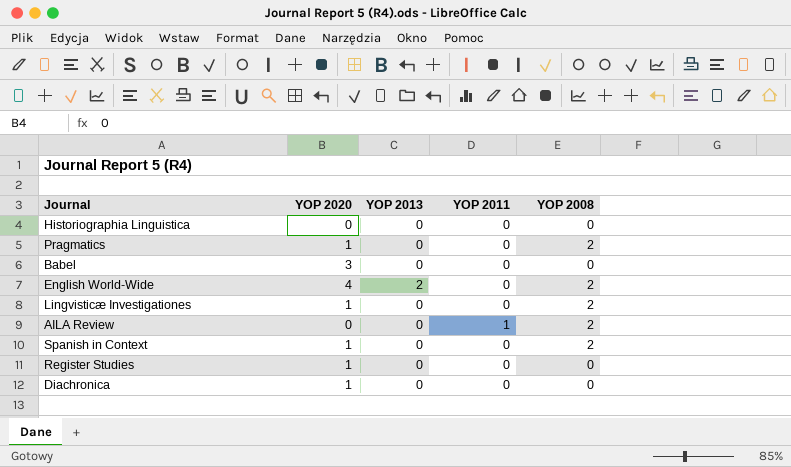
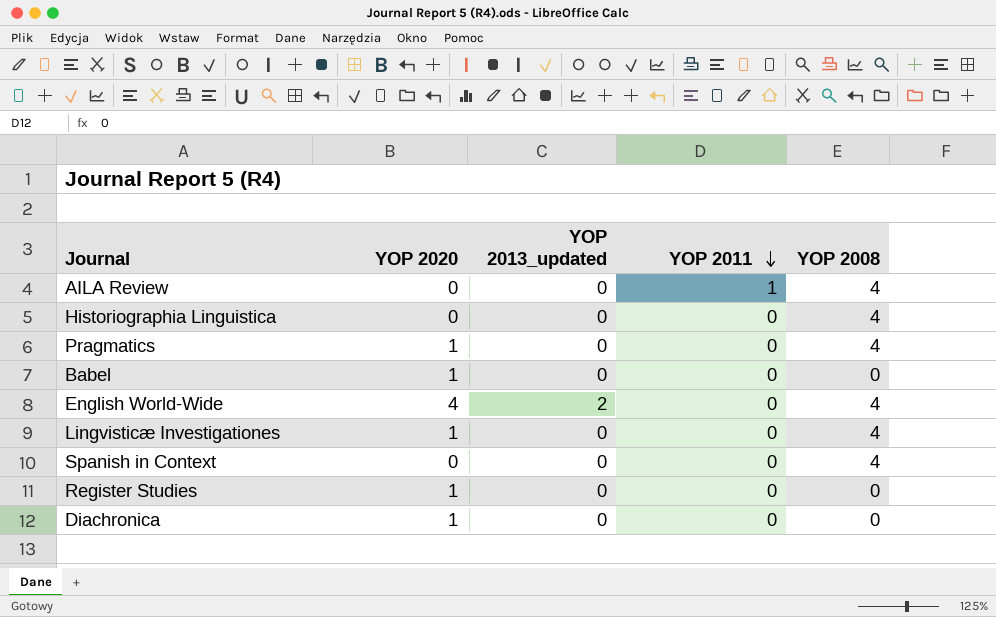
row order: none -> YOP 2011 descending
column name: YOP 2013 -> YOP 2013_updated
AILA Review | YOP 2008: 2 -> 4
Historiographia Linguistica | YOP 2008: 0 -> 4
Pragmatics | YOP 2008: 2 -> 4
Babel | YOP 2020: 3 -> 1
English World-Wide | YOP 2008: 2 -> 4
Lingvisticæ Investigationes | YOP 2008: 2 -> 4
Spanish in Context | YOP 2020: 1 -> 0
Spanish in Context | YOP 2008: 2 -> 4

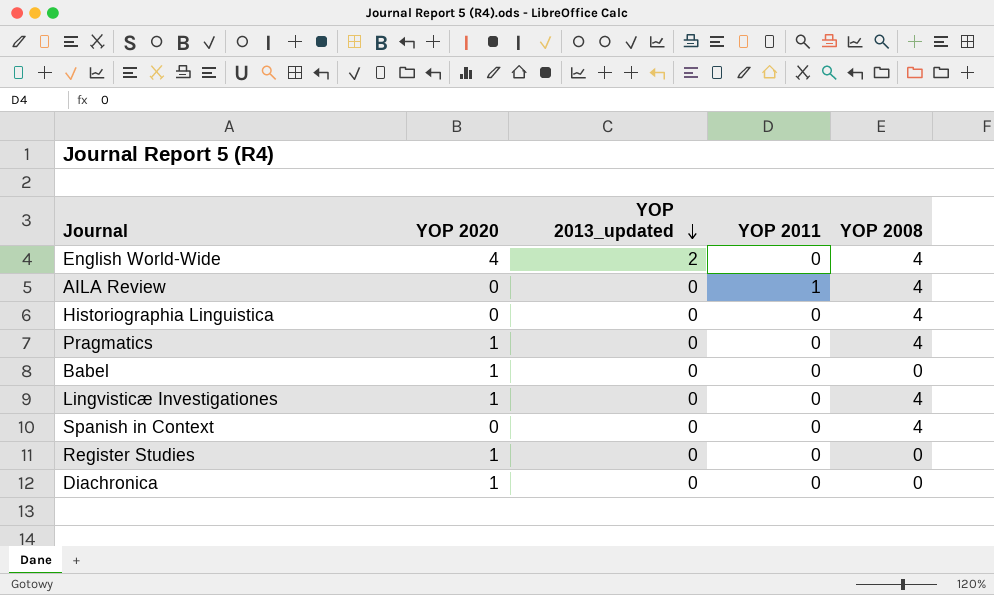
row order: YOP 2011 descending -> YOP 2013_updated descending

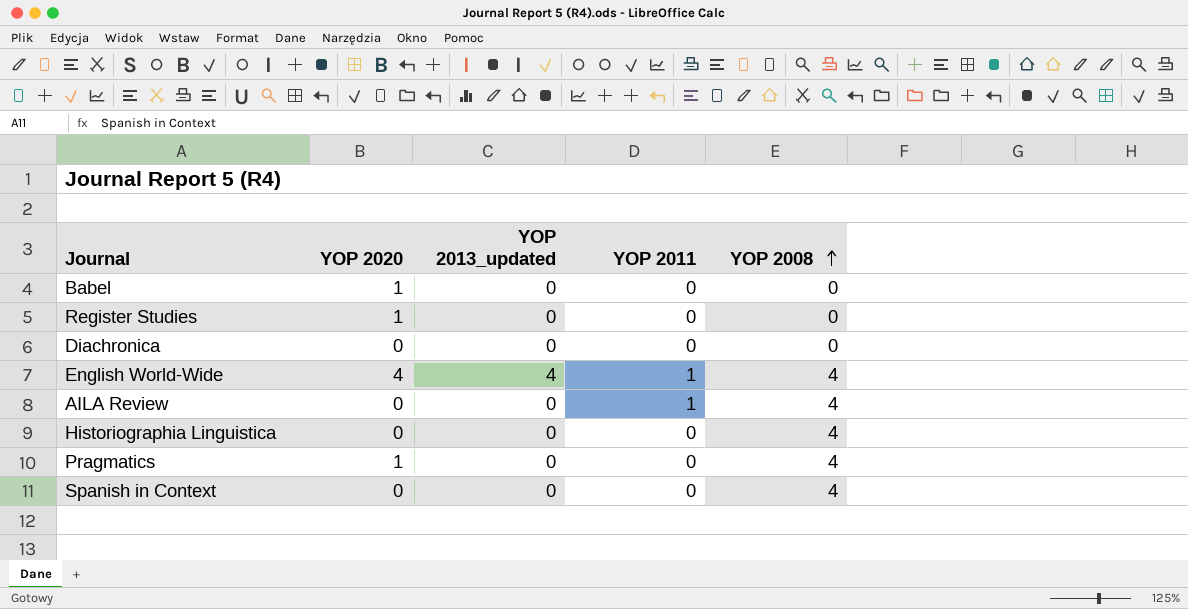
row order: YOP 2013_updated descending -> YOP 2008 ascending
row Lingvisticæ Investigationes: 1 | 0 | 0 | 4 -> none
Diachronica | YOP 2020: 1 -> 0
English World-Wide | YOP 2013_updated: 2 -> 4
English World-Wide | YOP 2011: 0 -> 1

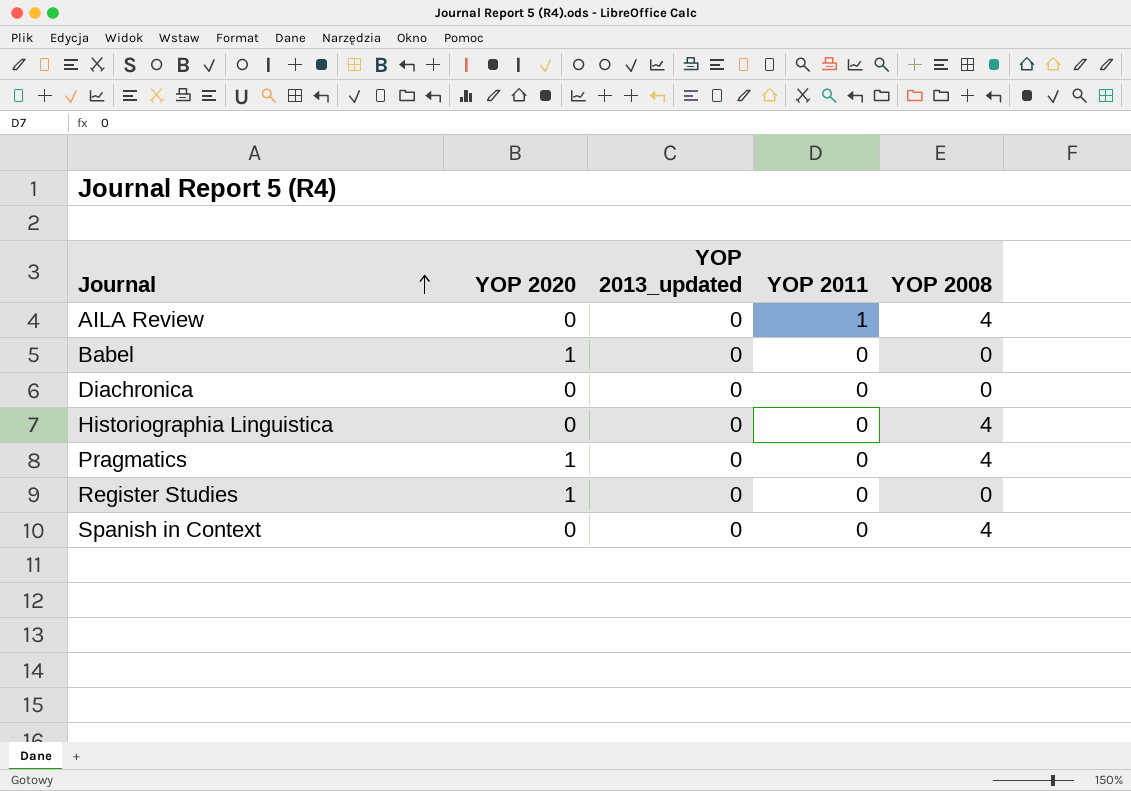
row order: YOP 2008 ascending -> Journal ascending
row English World-Wide: 4 | 4 | 1 | 4 -> none

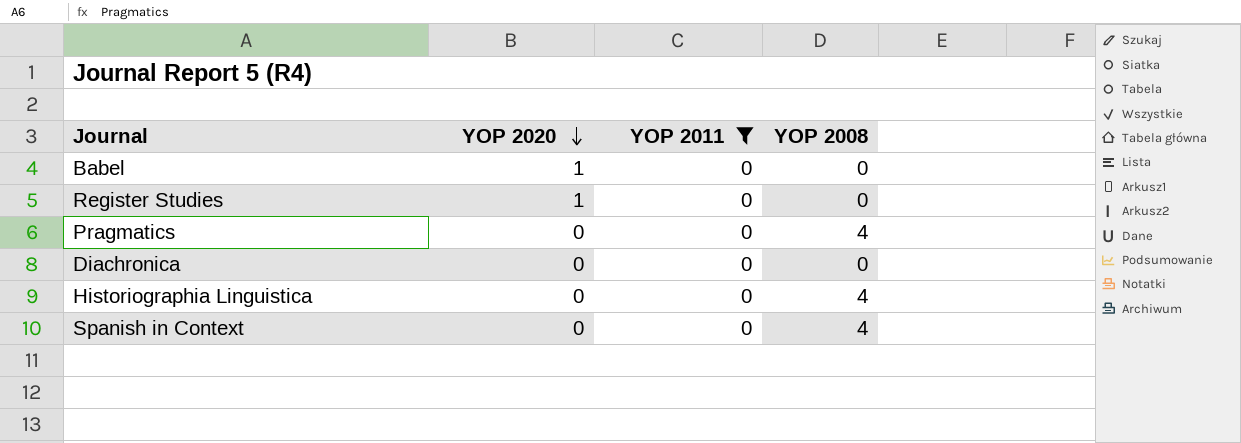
filter: none -> YOP 2011 = 0
row order: Journal ascending -> YOP 2020 descending
column YOP 2013_updated | position: 3 -> none
Pragmatics | YOP 2020: 1 -> 0

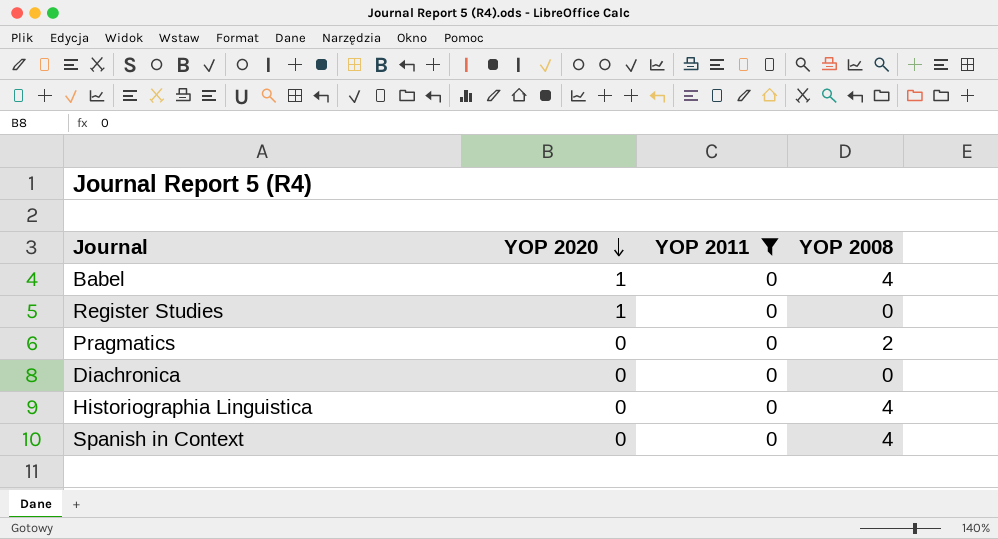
Babel | YOP 2008: 0 -> 4
Pragmatics | YOP 2008: 4 -> 2

